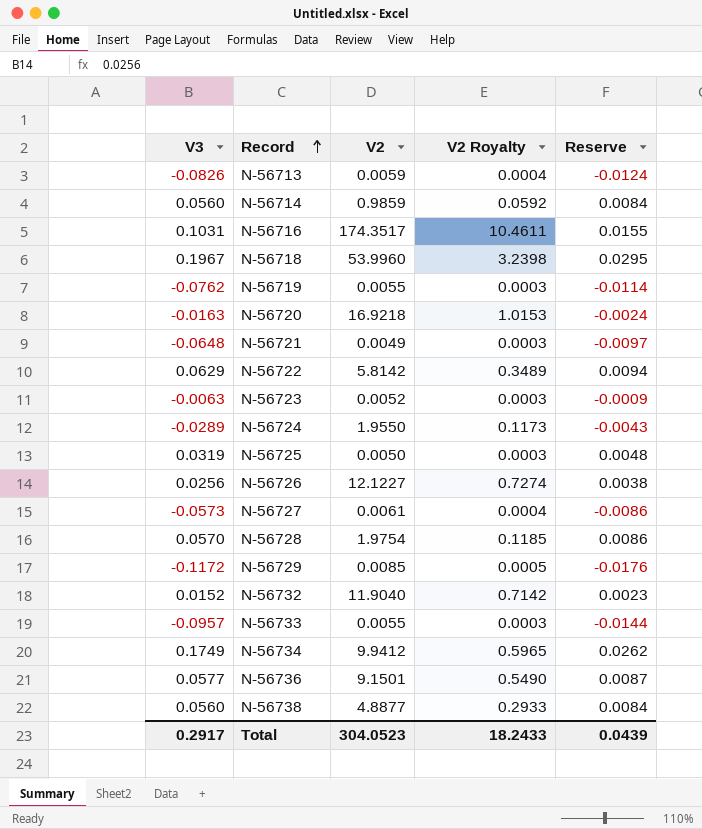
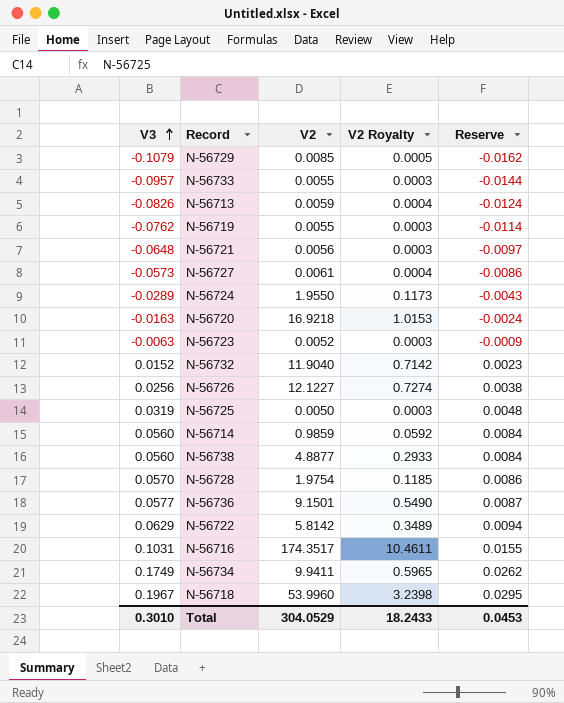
row order: Record ascending -> V3 ascending
N-56729 | V3: -0.1172 -> -0.1079
N-56729 | Reserve: -0.0176 -> -0.0162
N-56721 | V2: 0.0049 -> 0.0056
N-56734 | V2: 9.9412 -> 9.9411
Total | V3: 0.2917 -> 0.3010
Total | V2: 304.0523 -> 304.0529
Total | Reserve: 0.0439 -> 0.0453

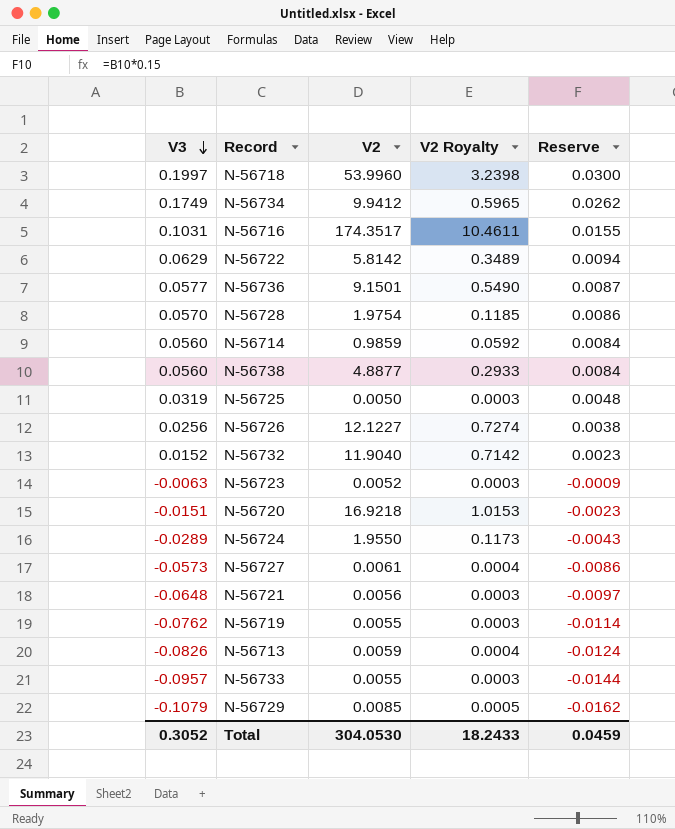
row order: V3 ascending -> V3 descending
N-56718 | V3: 0.1967 -> 0.1997
N-56718 | Reserve: 0.0295 -> 0.0300
N-56734 | V2: 9.9411 -> 9.9412
N-56720 | V3: -0.0163 -> -0.0151
N-56720 | Reserve: -0.0024 -> -0.0023
Total | V3: 0.3010 -> 0.3052
Total | V2: 304.0529 -> 304.0530
Total | Reserve: 0.0453 -> 0.0459

